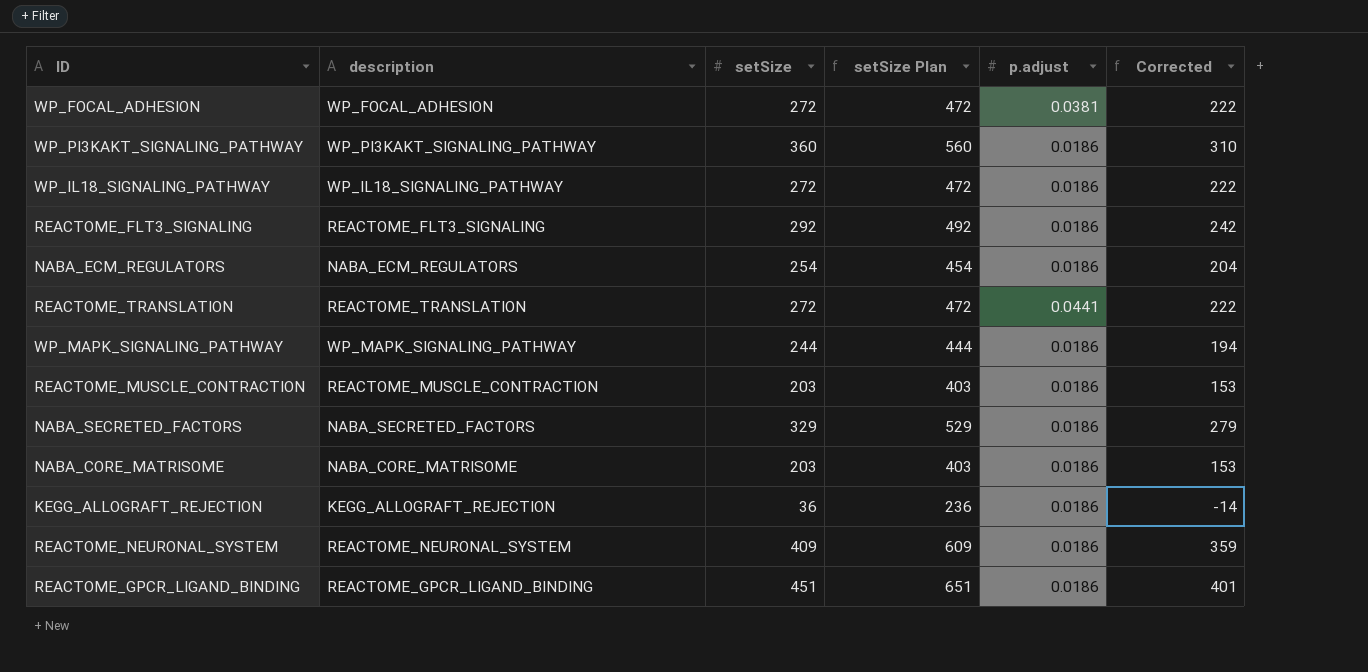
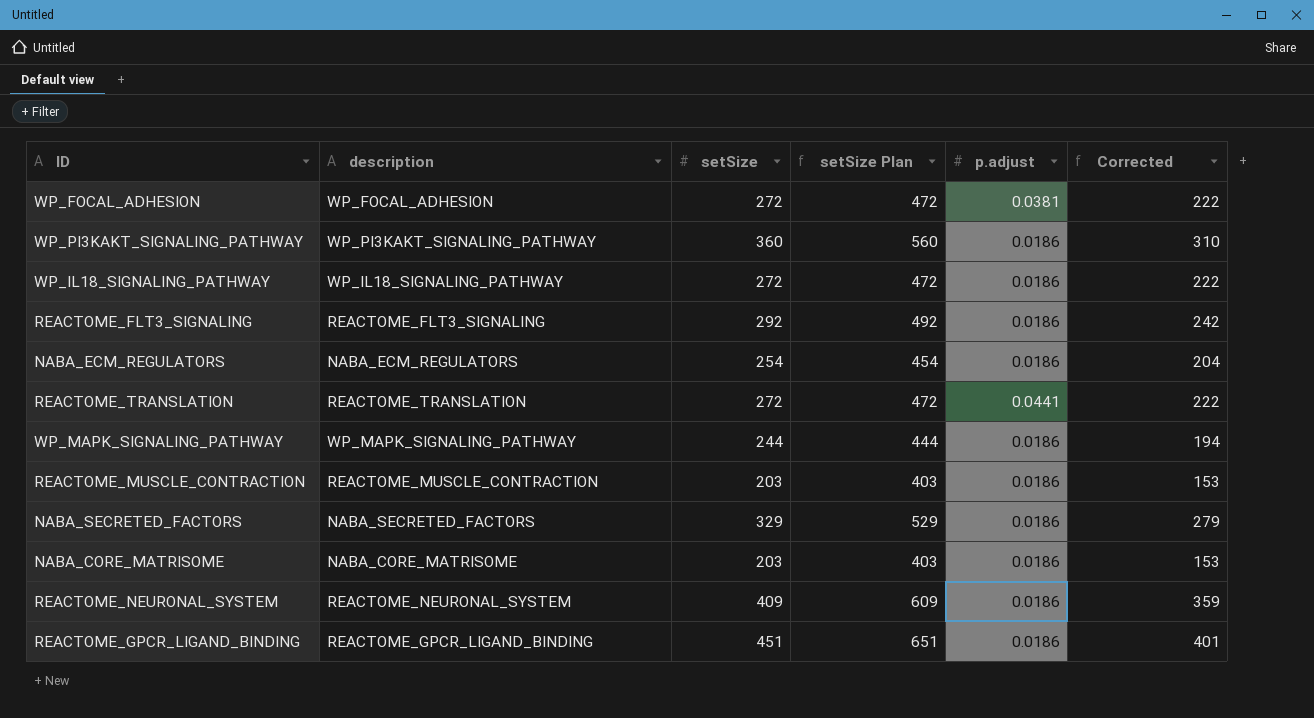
row KEGG_ALLOGRAFT_REJECTION: KEGG_ALLOGRAFT_REJECTION | 36 | 236 | 0.0186 | -14 -> none

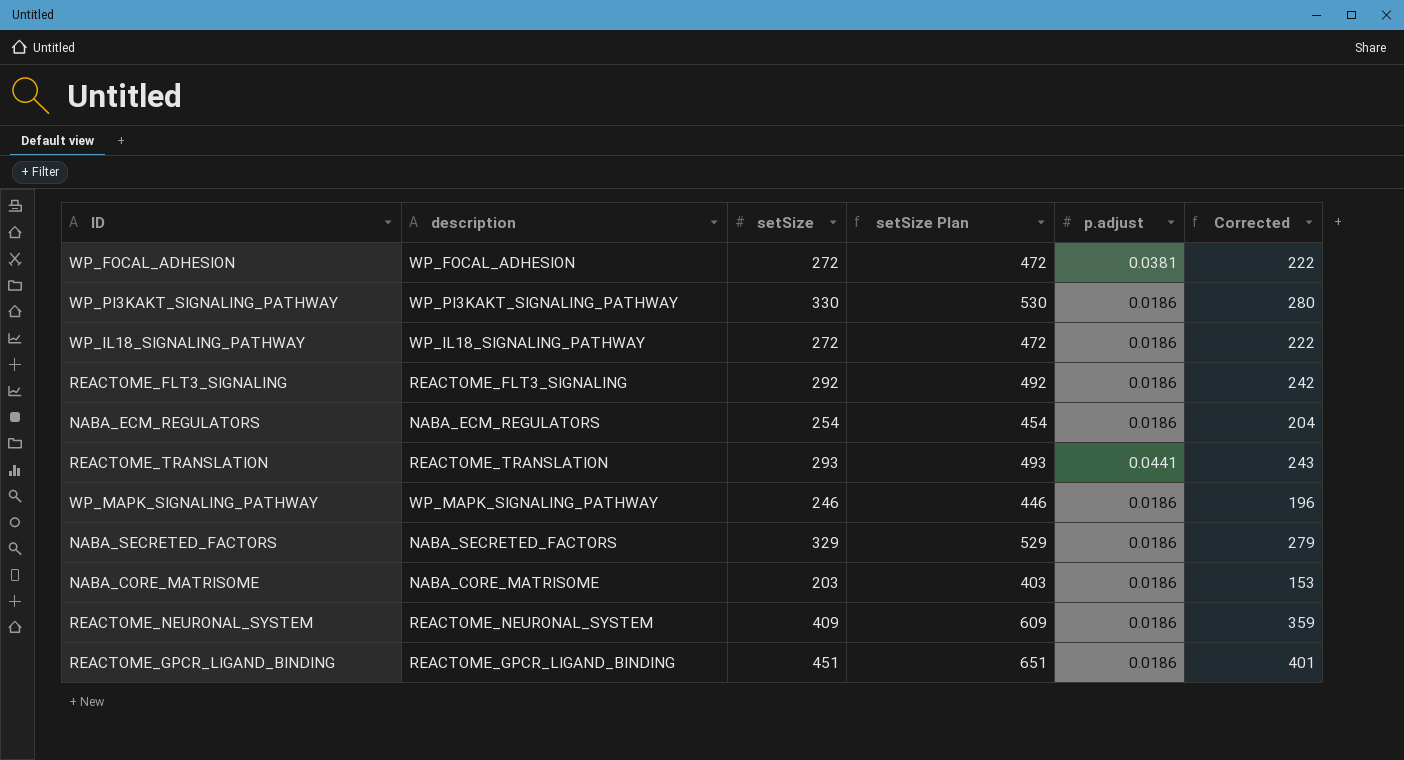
row REACTOME_MUSCLE_CONTRACTION: REACTOME_MUSCLE_CONTRACTION | 203 | 403 | 0.0186 | 153 -> none
WP_PI3KAKT_SIGNALING_PATHWAY | setSize: 360 -> 330
WP_PI3KAKT_SIGNALING_PATHWAY | setSize Plan: 560 -> 530
WP_PI3KAKT_SIGNALING_PATHWAY | Corrected: 310 -> 280
REACTOME_TRANSLATION | setSize: 272 -> 293
REACTOME_TRANSLATION | setSize Plan: 472 -> 493
REACTOME_TRANSLATION | Corrected: 222 -> 243
WP_MAPK_SIGNALING_PATHWAY | setSize: 244 -> 246
WP_MAPK_SIGNALING_PATHWAY | setSize Plan: 444 -> 446
WP_MAPK_SIGNALING_PATHWAY | Corrected: 194 -> 196

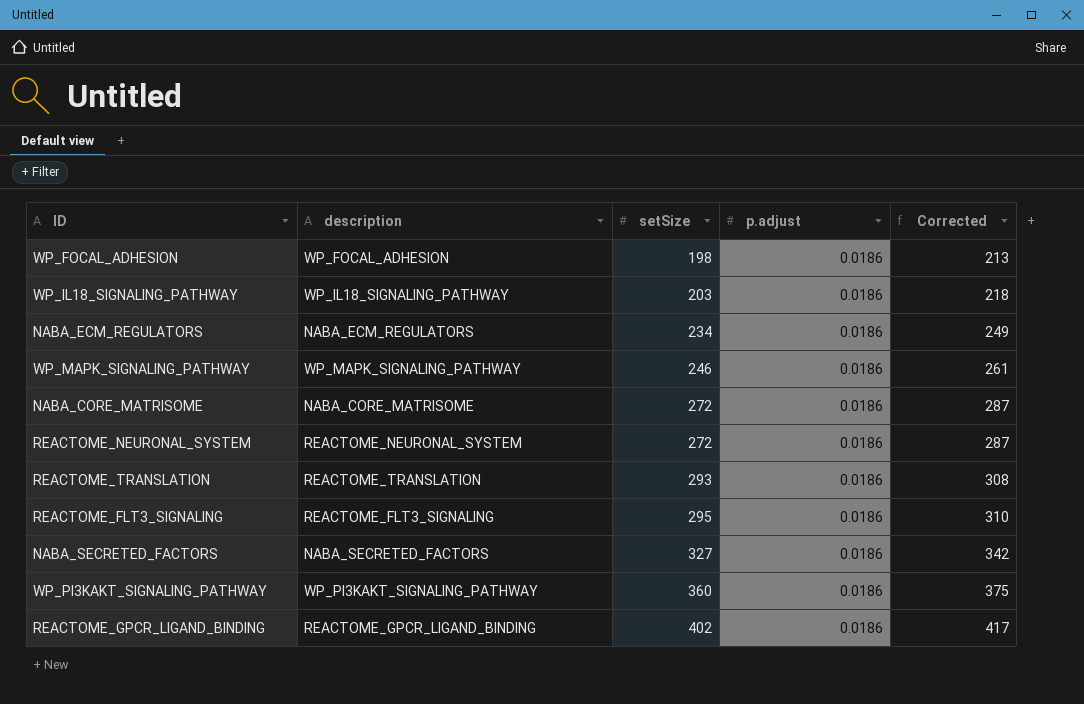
row order: none -> setSize ascending
column setSize Plan | formula: [setSize] + 200 -> none
column Corrected | formula: [setSize] - 50 -> [setSize] + 15
WP_FOCAL_ADHESION | setSize: 272 -> 198
WP_FOCAL_ADHESION | p.adjust: 0.0381 -> 0.0186
WP_IL18_SIGNALING_PATHWAY | setSize: 272 -> 203
NABA_ECM_REGULATORS | setSize: 254 -> 234
NABA_CORE_MATRISOME | setSize: 203 -> 272
REACTOME_NEURONAL_SYSTEM | setSize: 409 -> 272
REACTOME_TRANSLATION | p.adjust: 0.0441 -> 0.0186
REACTOME_FLT3_SIGNALING | setSize: 292 -> 295
NABA_SECRETED_FACTORS | setSize: 329 -> 327
WP_PI3KAKT_SIGNALING_PATHWAY | setSize: 330 -> 360
REACTOME_GPCR_LIGAND_BINDING | setSize: 451 -> 402

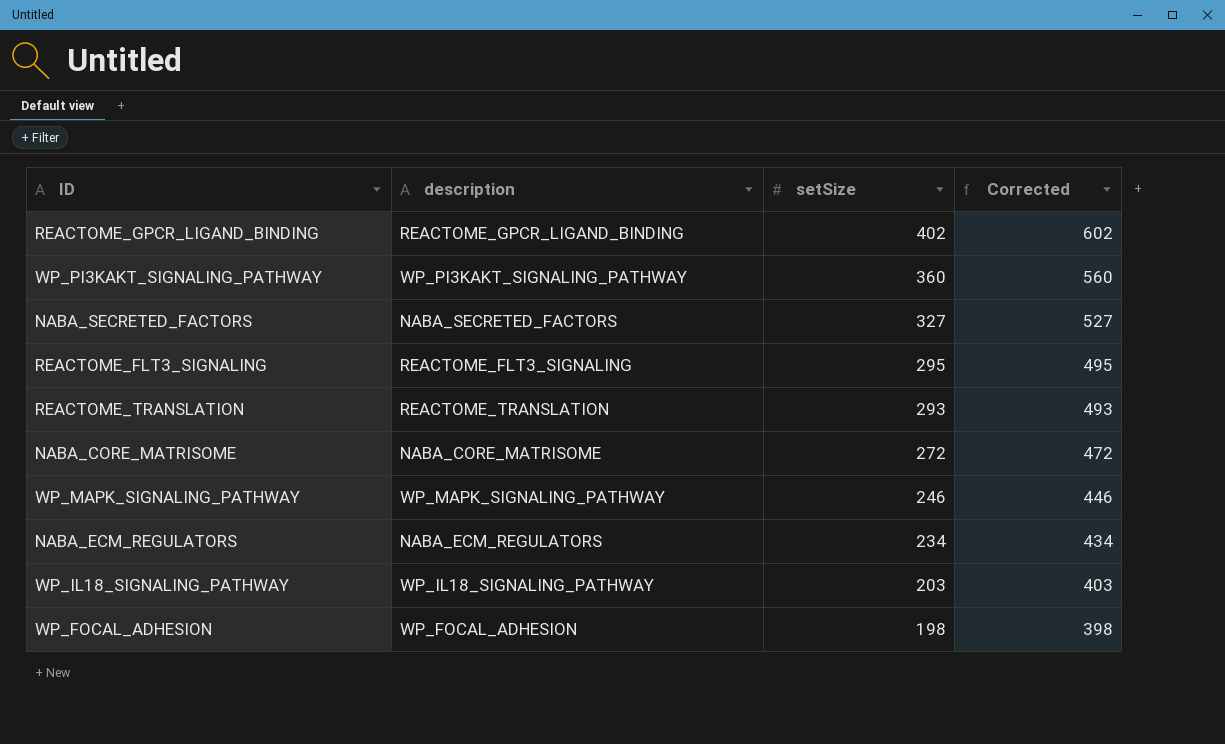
row order: setSize ascending -> setSize descending
column p.adjust | position: 4 -> none
column Corrected | formula: [setSize] + 15 -> [setSize] + 200
row REACTOME_NEURONAL_SYSTEM: REACTOME_NEURONAL_SYSTEM | 272 | 0.0186 | 287 -> none

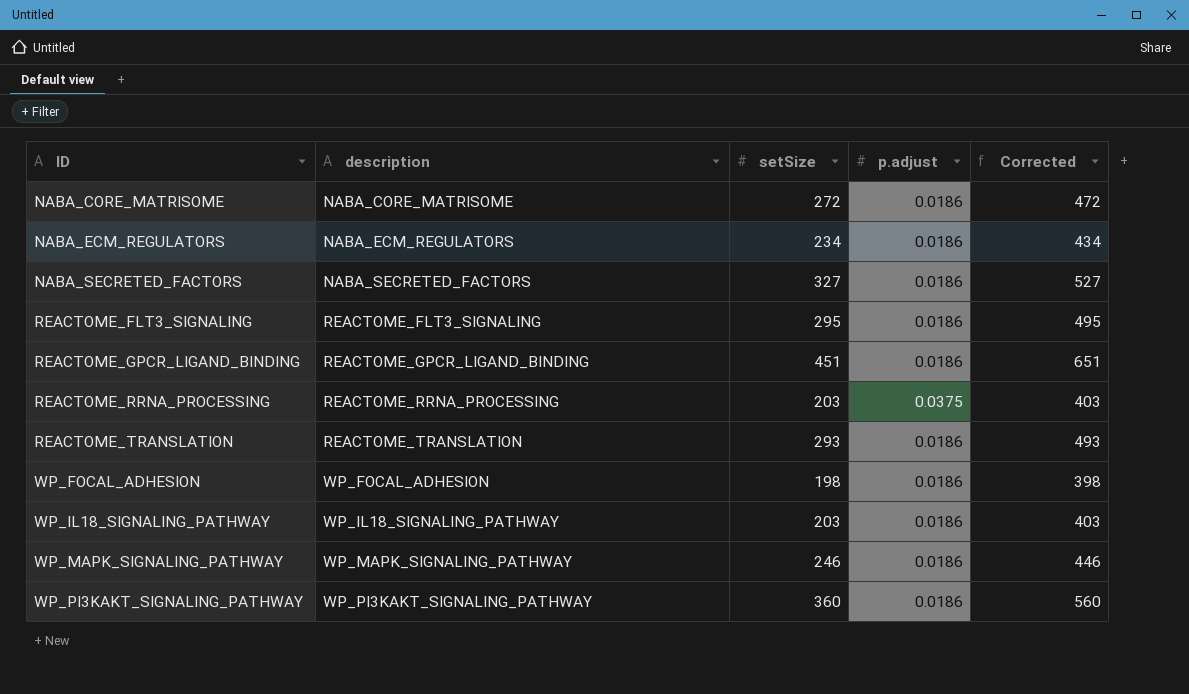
row order: setSize descending -> ID ascending
column p.adjust | position: none -> 4
REACTOME_GPCR_LIGAND_BINDING | setSize: 402 -> 451
REACTOME_GPCR_LIGAND_BINDING | Corrected: 602 -> 651
row REACTOME_RRNA_PROCESSING: none -> REACTOME_RRNA_PROCESSING | 203 | 0.0375 | 403

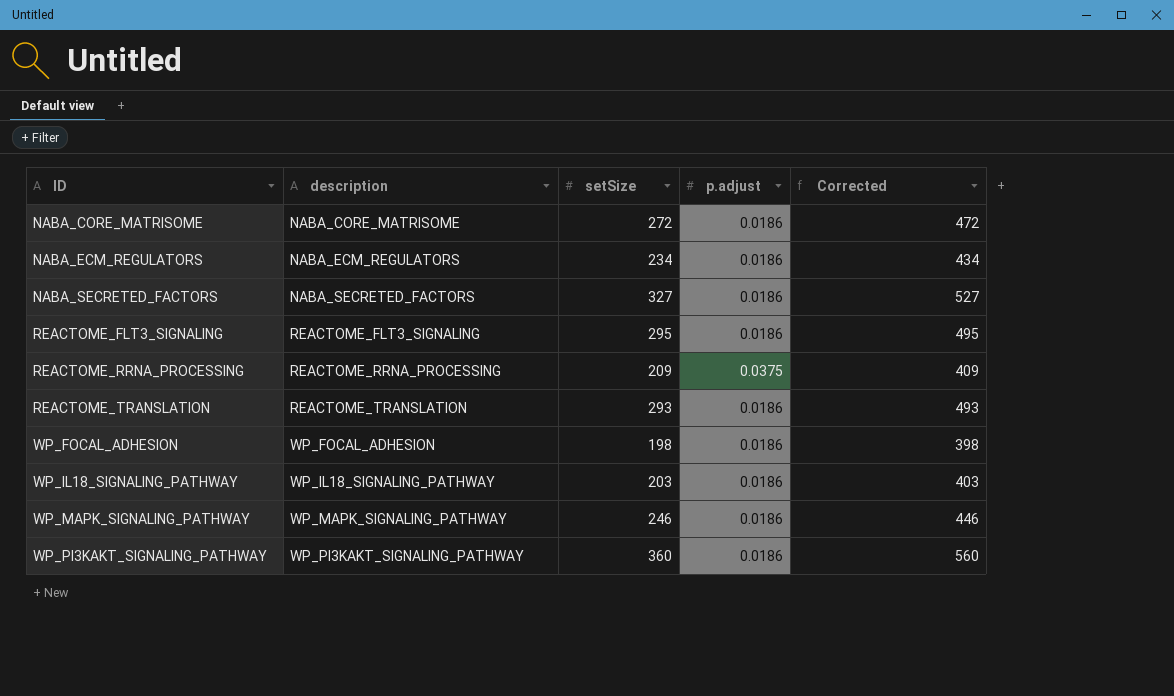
row REACTOME_GPCR_LIGAND_BINDING: REACTOME_GPCR_LIGAND_BINDING | 451 | 0.0186 | 651 -> none
REACTOME_RRNA_PROCESSING | setSize: 203 -> 209
REACTOME_RRNA_PROCESSING | Corrected: 403 -> 409

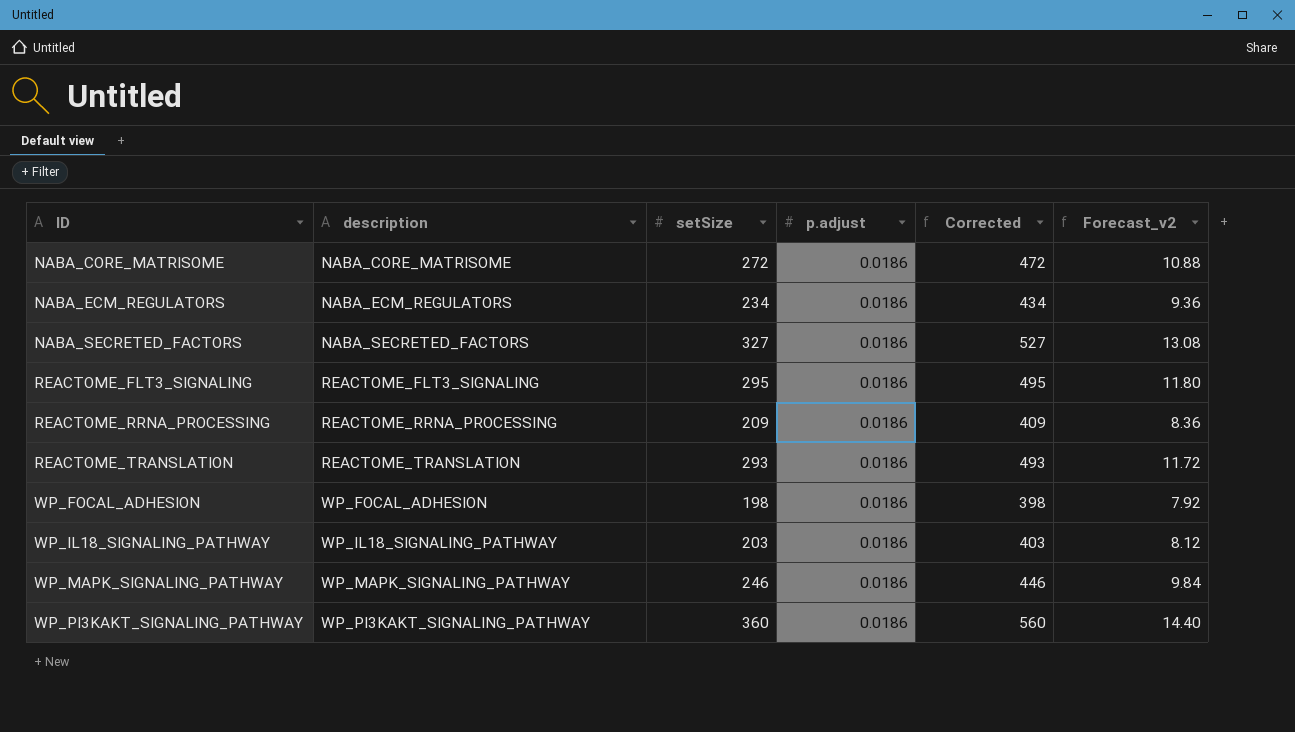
column Forecast_v2 | formula: none -> [setSize] * 0.04
REACTOME_RRNA_PROCESSING | p.adjust: 0.0375 -> 0.0186

